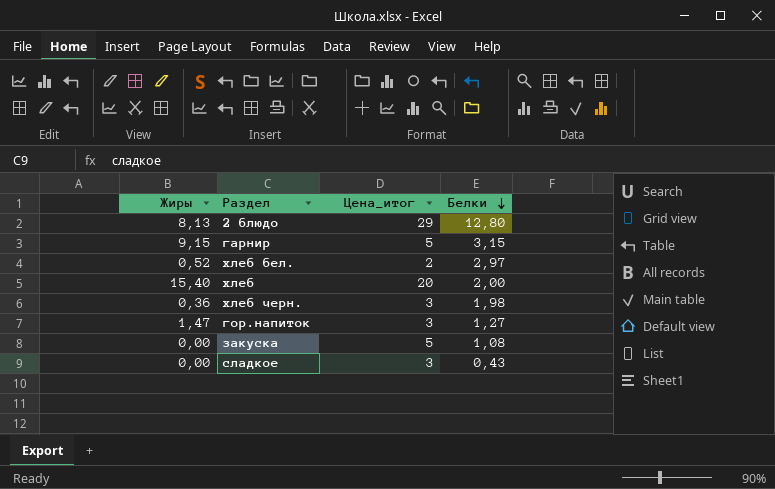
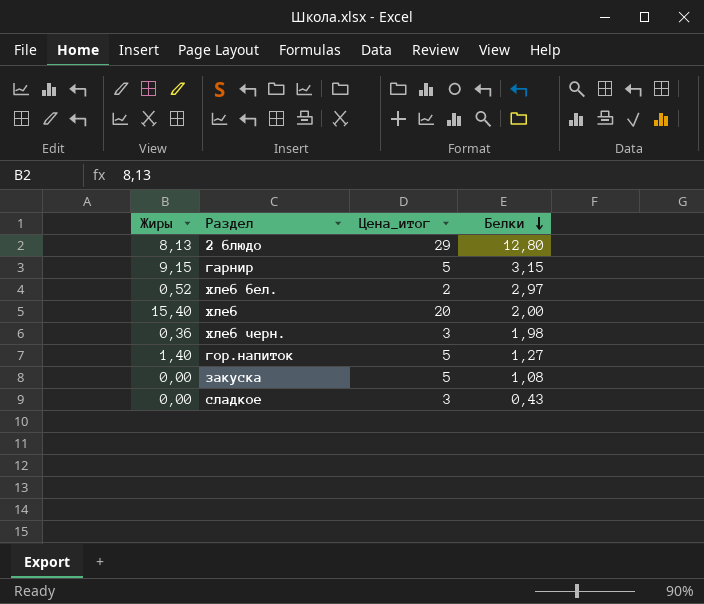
гор.напиток | Жиры: 1,47 -> 1,40
гор.напиток | Цена_итог: 3 -> 5

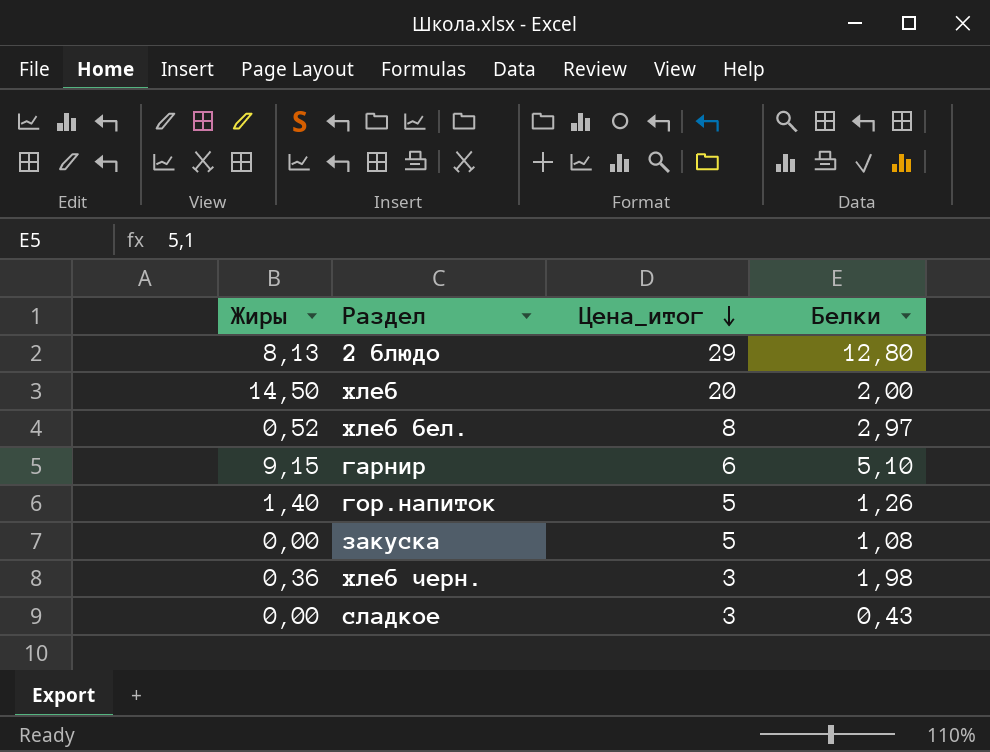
row order: Белки descending -> Цена_итог descending
хлеб | Жиры: 15,40 -> 14,50
хлеб бел. | Цена_итог: 2 -> 8
гарнир | Цена_итог: 5 -> 6
гарнир | Белки: 3,15 -> 5,10
гор.напиток | Белки: 1,27 -> 1,26

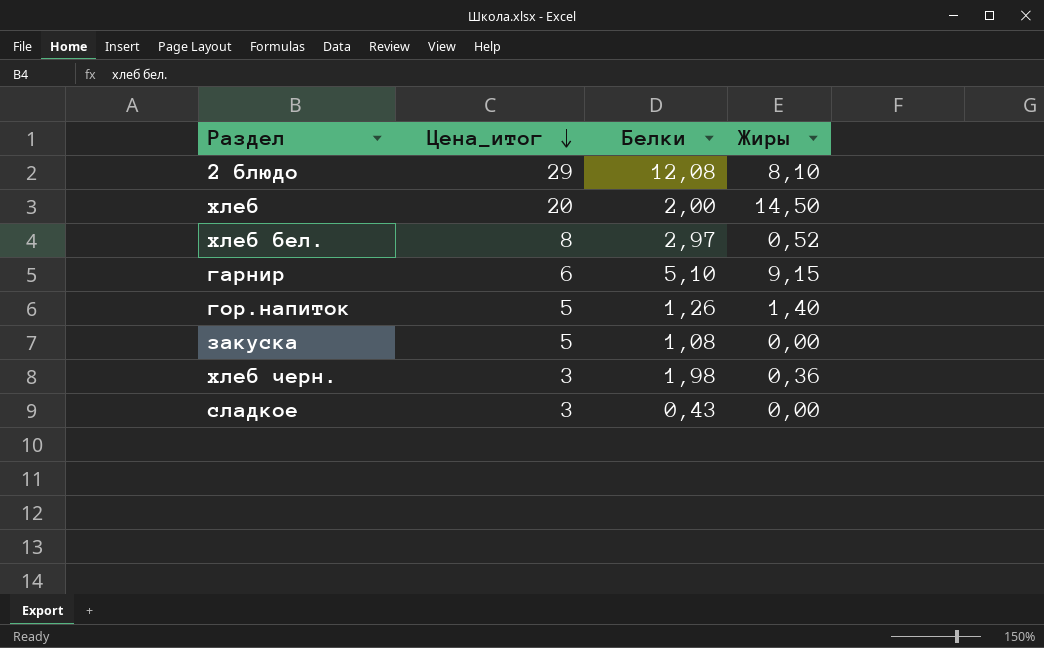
column Жиры | position: 1 -> 4
2 блюдо | Белки: 12,80 -> 12,08
2 блюдо | Жиры: 8,13 -> 8,10

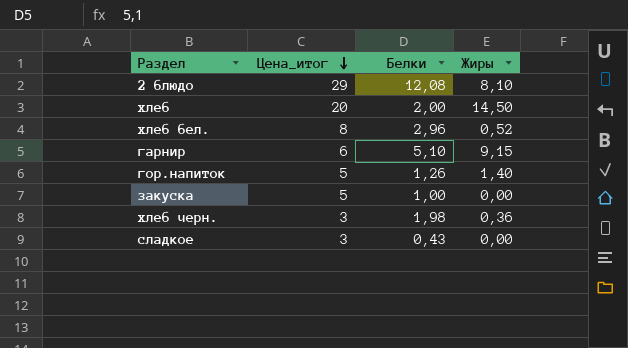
хлеб бел. | Белки: 2,97 -> 2,96
закуска | Белки: 1,08 -> 1,00

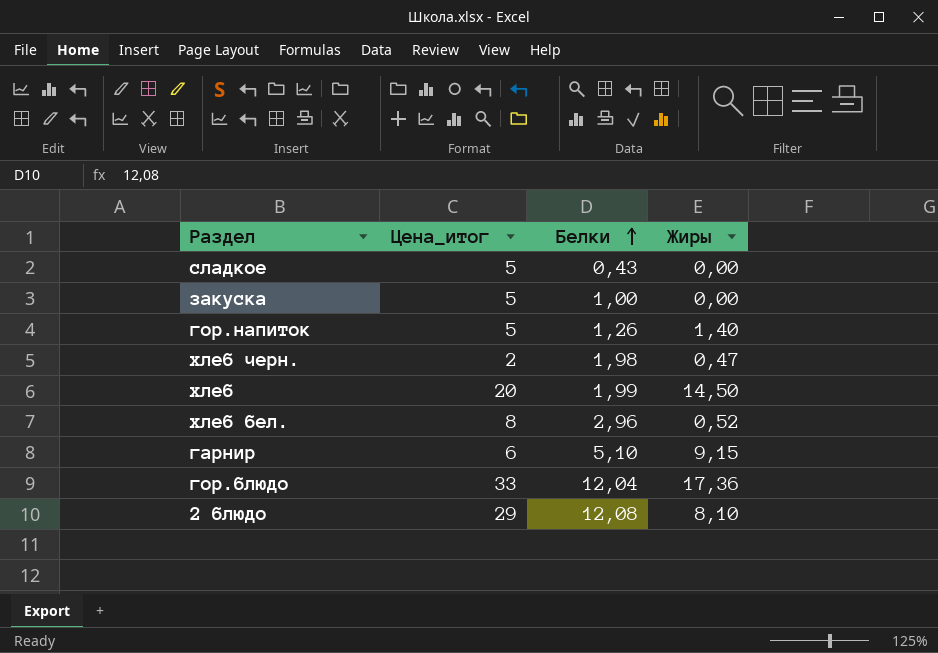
row order: Цена_итог descending -> Белки ascending
сладкое | Цена_итог: 3 -> 5
хлеб черн. | Цена_итог: 3 -> 2
хлеб черн. | Жиры: 0,36 -> 0,47
хлеб | Белки: 2,00 -> 1,99
row гор.блюдо: none -> 33 | 12,04 | 17,36

